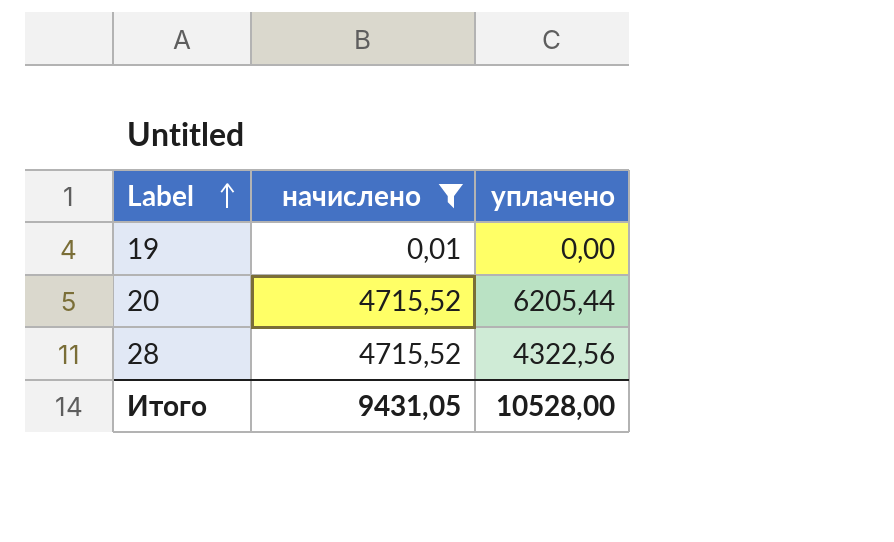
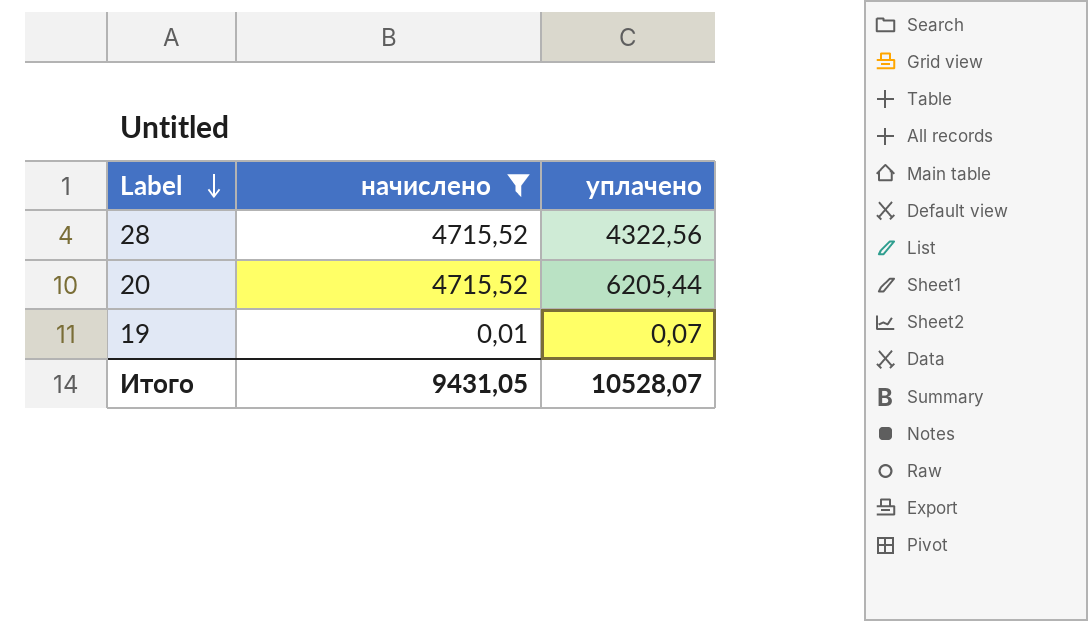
row order: Label ascending -> Label descending
19 | уплачено: 0,00 -> 0,07
Итого | уплачено: 10528,00 -> 10528,07

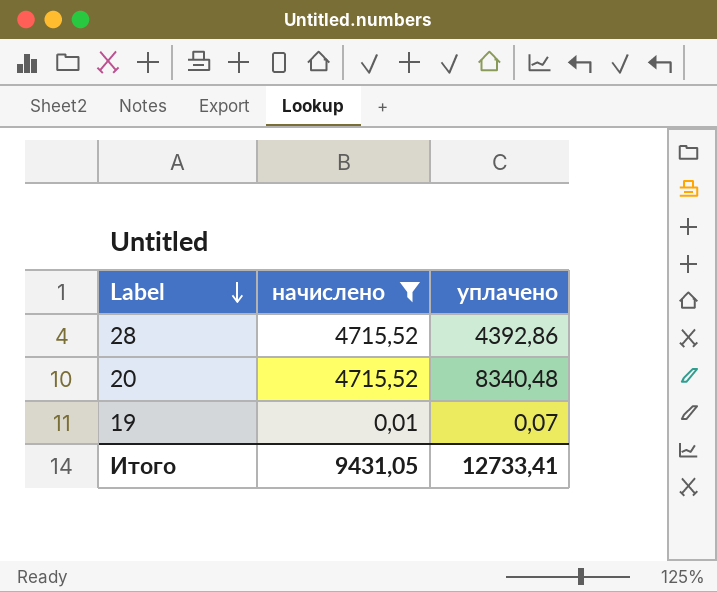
28 | уплачено: 4322,56 -> 4392,86
20 | уплачено: 6205,44 -> 8340,48
Итого | уплачено: 10528,07 -> 12733,41

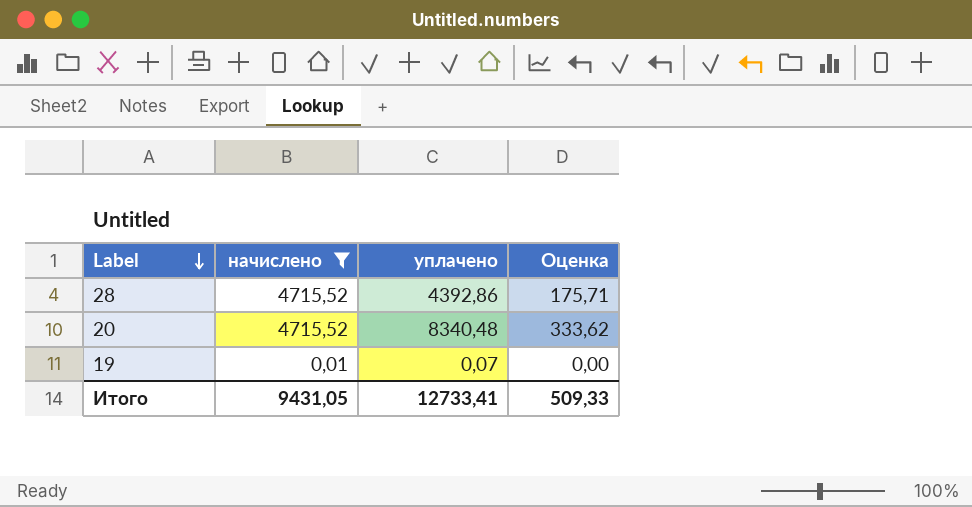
column Оценка | formula: none -> [уплачено] * 0,04

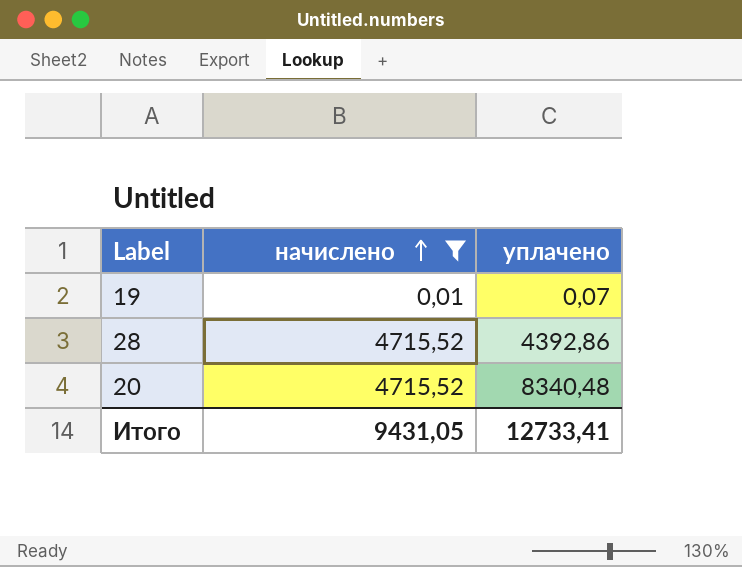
row order: Label descending -> начислено ascending
column Оценка | formula: [уплачено] * 0,04 -> none

